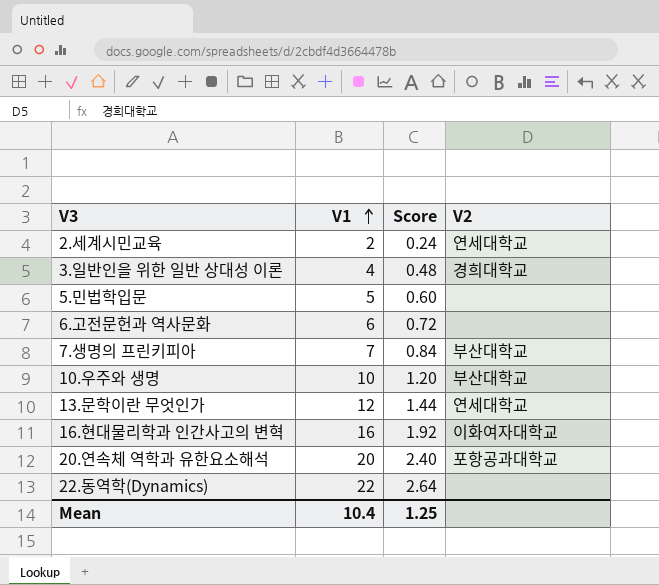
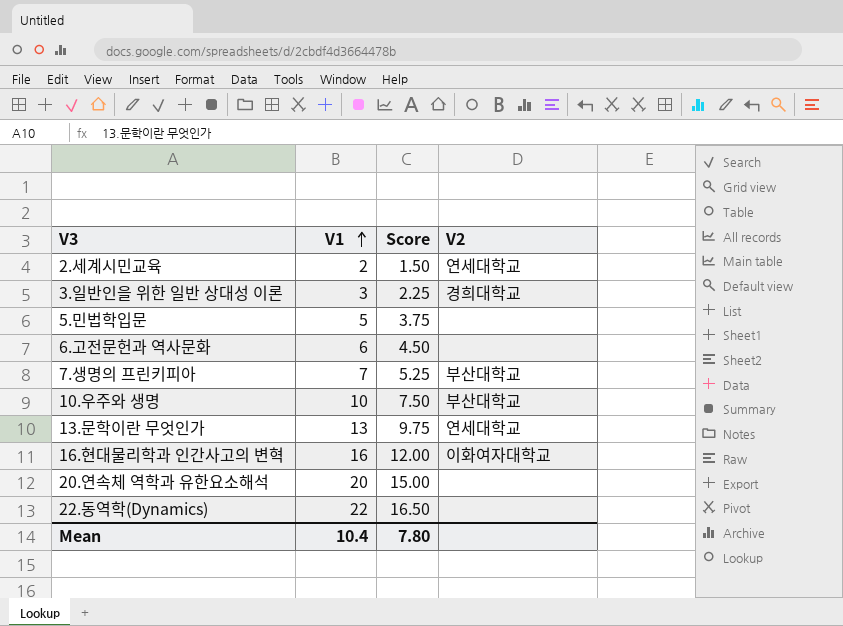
column Score | formula: [V1] * 0.12 -> [V1] * 0.75
3.일반인을 위한 일반 상대성 이론 | V1: 4 -> 3
13.문학이란 무엇인가 | V1: 12 -> 13
20.연속체 역학과 유한요소해석 | V2: 포항공과대학교 -> none
Mean | Score: 1.25 -> 7.80

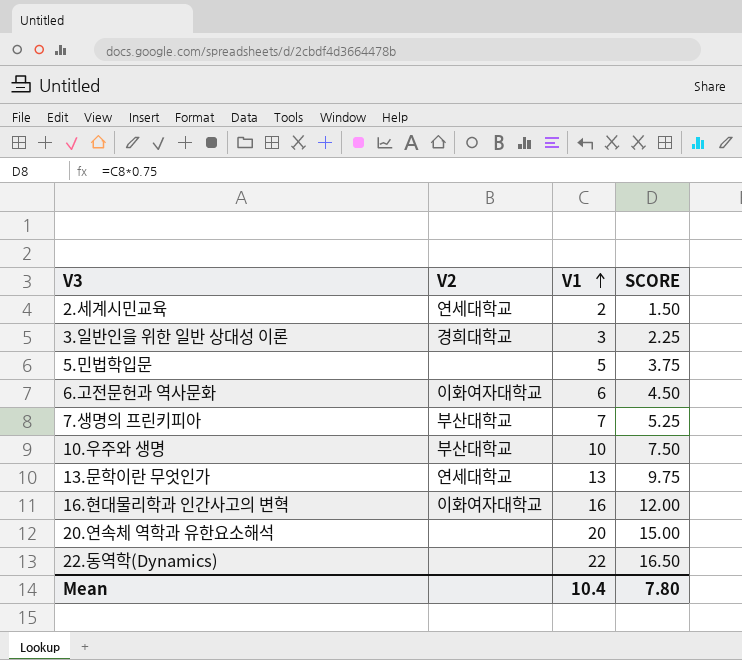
column V2 | position: 4 -> 2
column name: Score -> SCORE
6.고전문헌과 역사문화 | V2: none -> 이화여자대학교

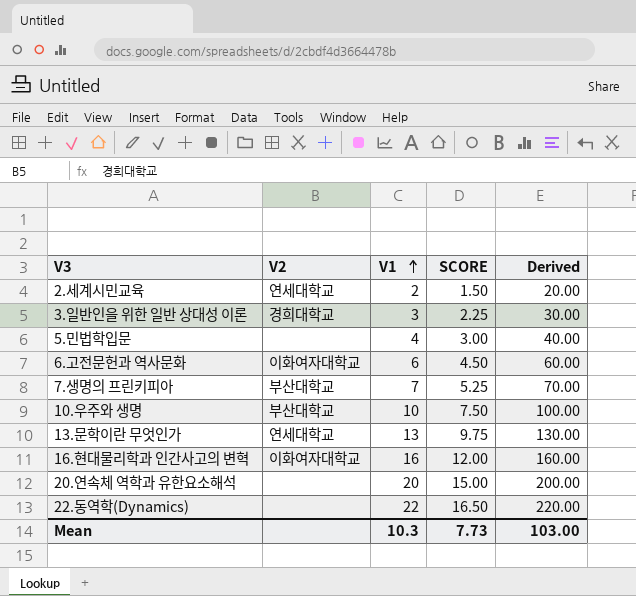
column Derived | formula: none -> [V1] * 10
5.민법학입문 | V1: 5 -> 4
5.민법학입문 | SCORE: 3.75 -> 3.00
Mean | V1: 10.4 -> 10.3
Mean | SCORE: 7.80 -> 7.73

